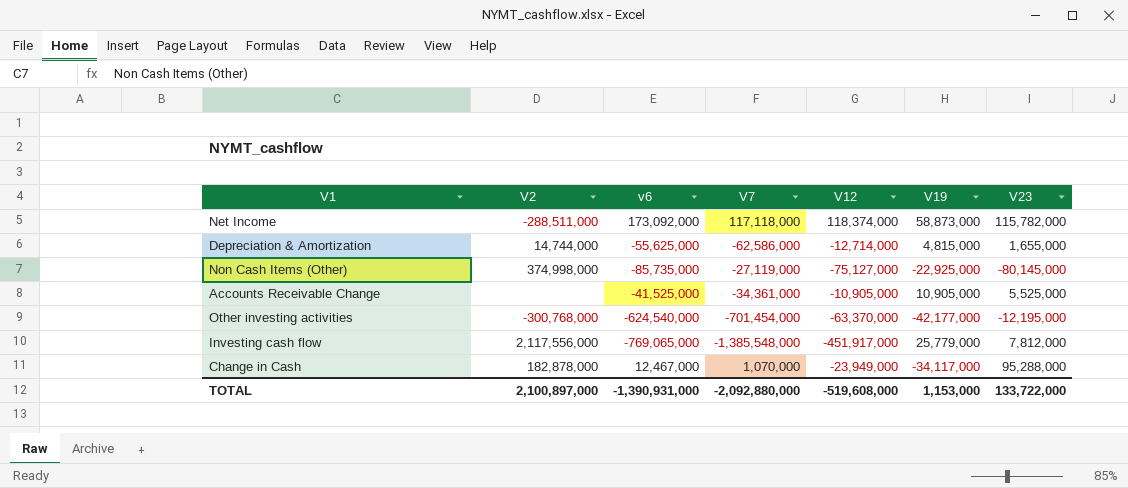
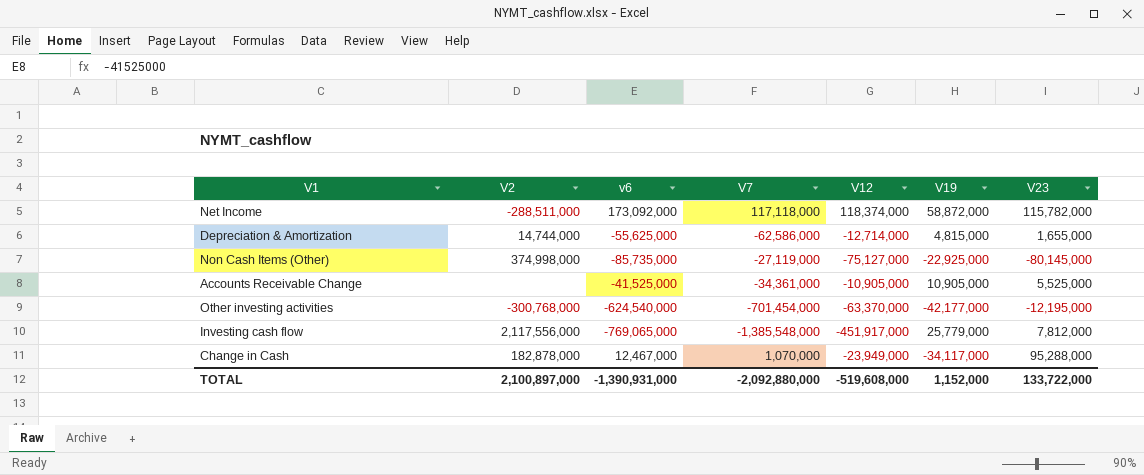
Net Income | V19: 58,873,000 -> 58,872,000
TOTAL | V19: 1,153,000 -> 1,152,000

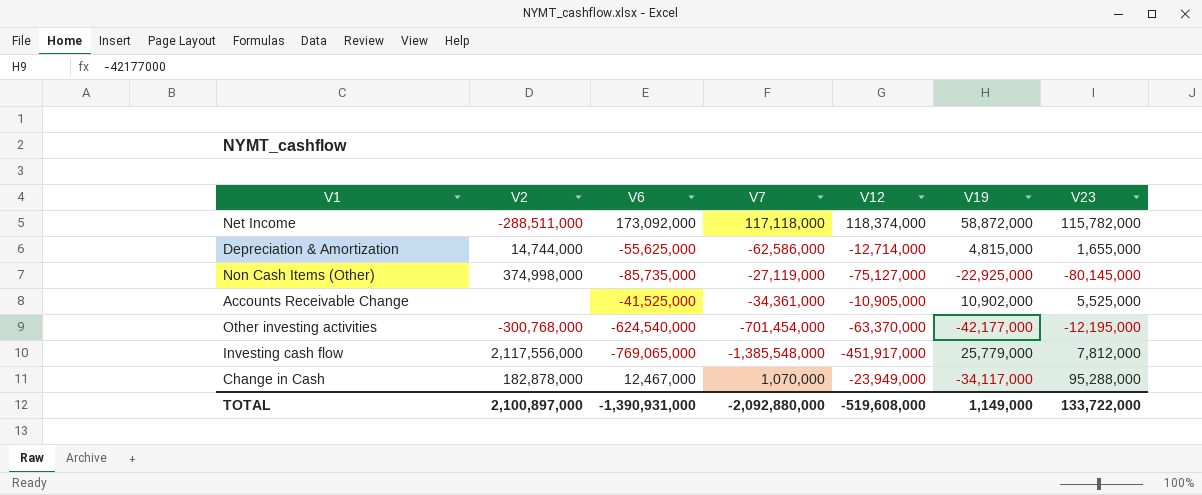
column name: v6 -> V6
Accounts Receivable Change | V19: 10,905,000 -> 10,902,000
TOTAL | V19: 1,152,000 -> 1,149,000

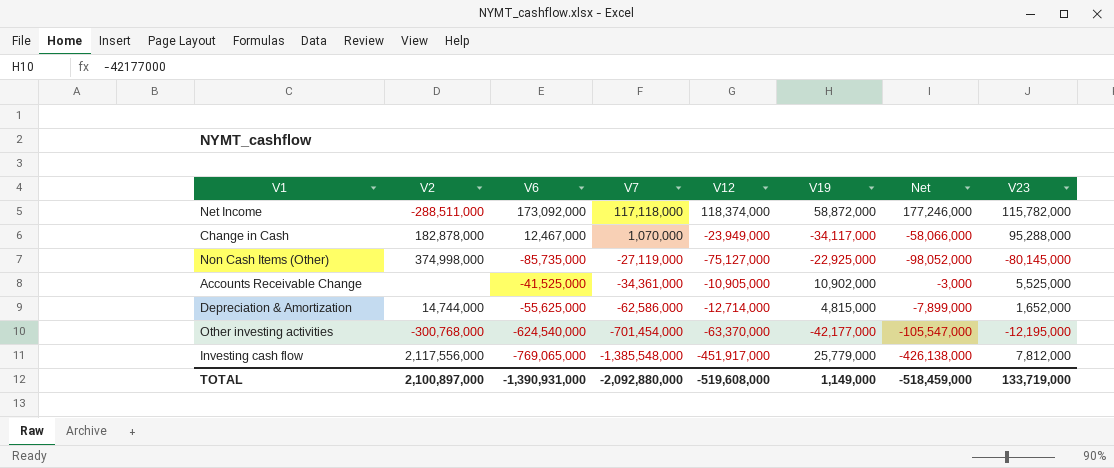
row order: none -> V7 descending
column Net | formula: none -> [V12] + [V19]
Depreciation & Amortization | V23: 1,655,000 -> 1,652,000
TOTAL | V23: 133,722,000 -> 133,719,000

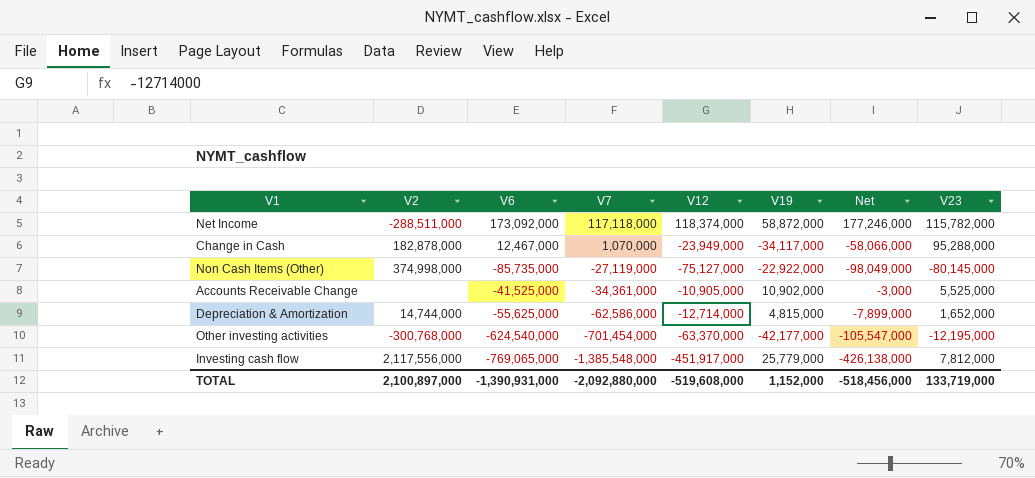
Non Cash Items (Other) | V19: -22,925,000 -> -22,922,000
Non Cash Items (Other) | Net: -98,052,000 -> -98,049,000
TOTAL | V19: 1,149,000 -> 1,152,000
TOTAL | Net: -518,459,000 -> -518,456,000

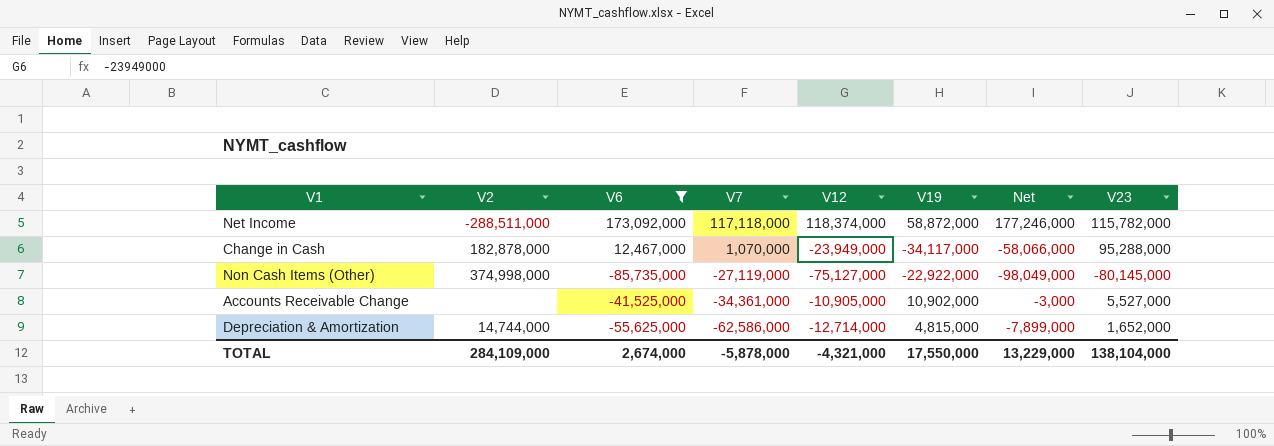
filter: none -> V6 >= -85,735,000
Accounts Receivable Change | V23: 5,525,000 -> 5,527,000
TOTAL | V2: 2,100,897,000 -> 284,109,000
TOTAL | V6: -1,390,931,000 -> 2,674,000
TOTAL | V7: -2,092,880,000 -> -5,878,000
TOTAL | V12: -519,608,000 -> -4,321,000
TOTAL | V19: 1,152,000 -> 17,550,000
TOTAL | Net: -518,456,000 -> 13,229,000
TOTAL | V23: 133,719,000 -> 138,104,000

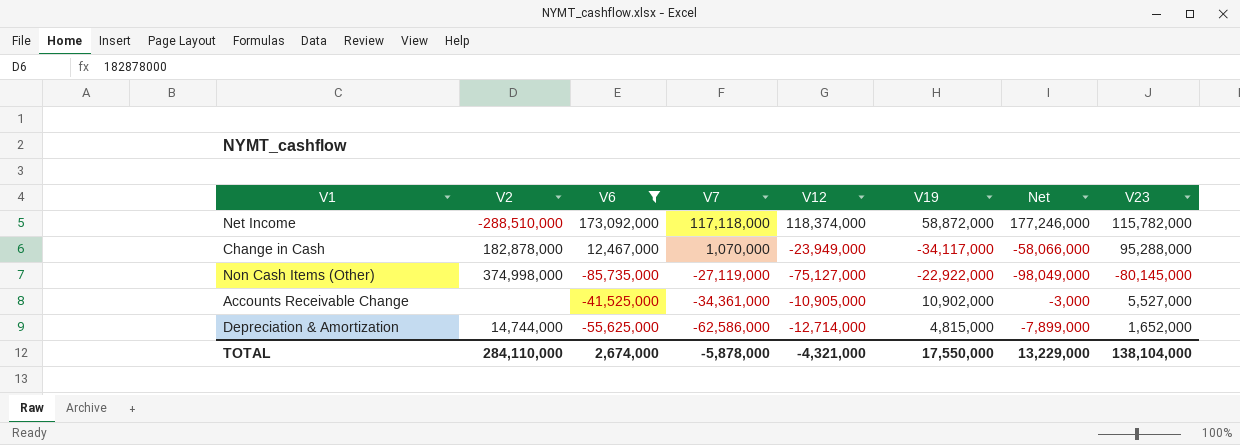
Net Income | V2: -288,511,000 -> -288,510,000
TOTAL | V2: 284,109,000 -> 284,110,000

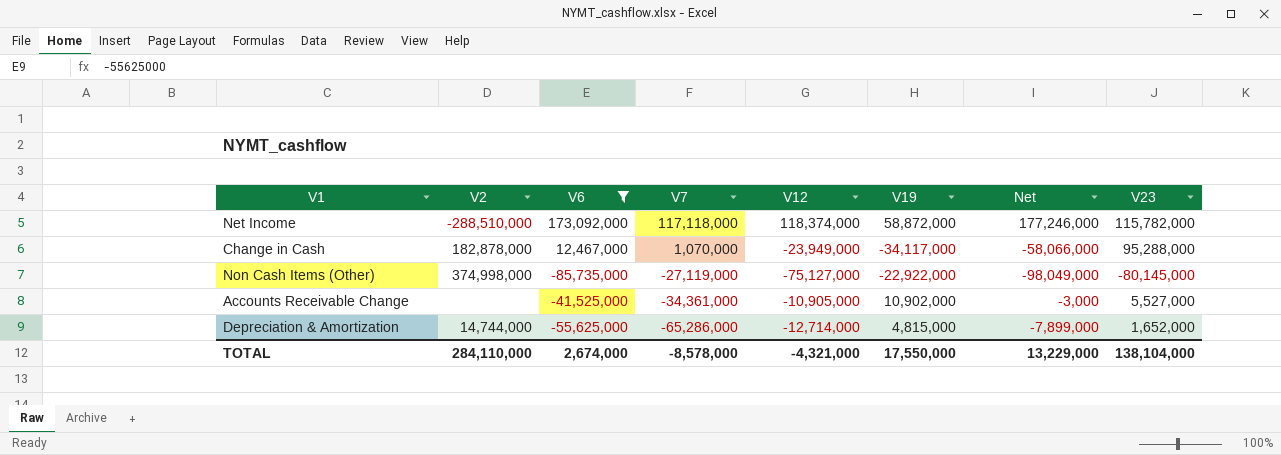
Depreciation & Amortization | V7: -62,586,000 -> -65,286,000
TOTAL | V7: -5,878,000 -> -8,578,000

